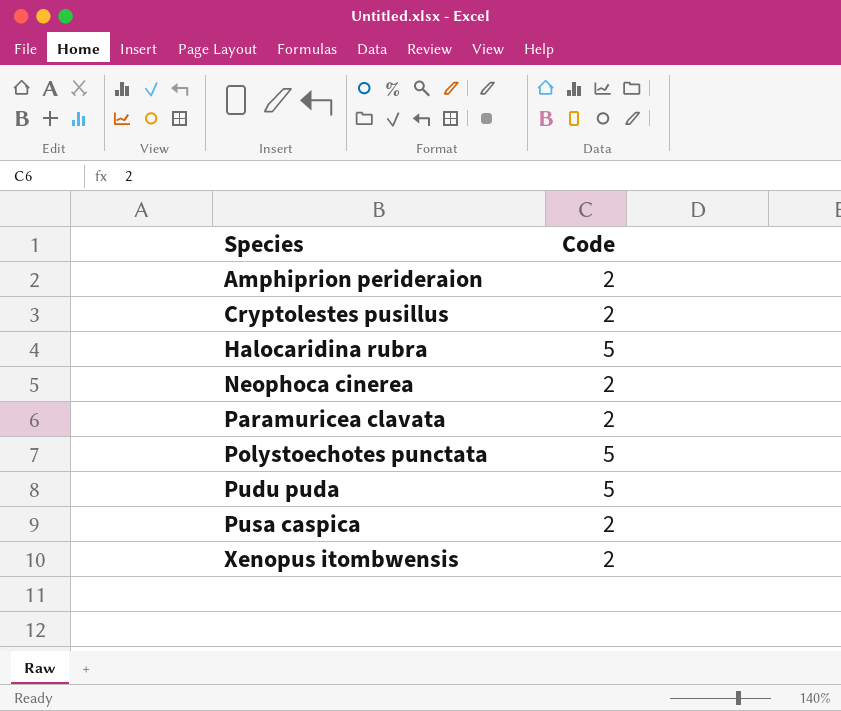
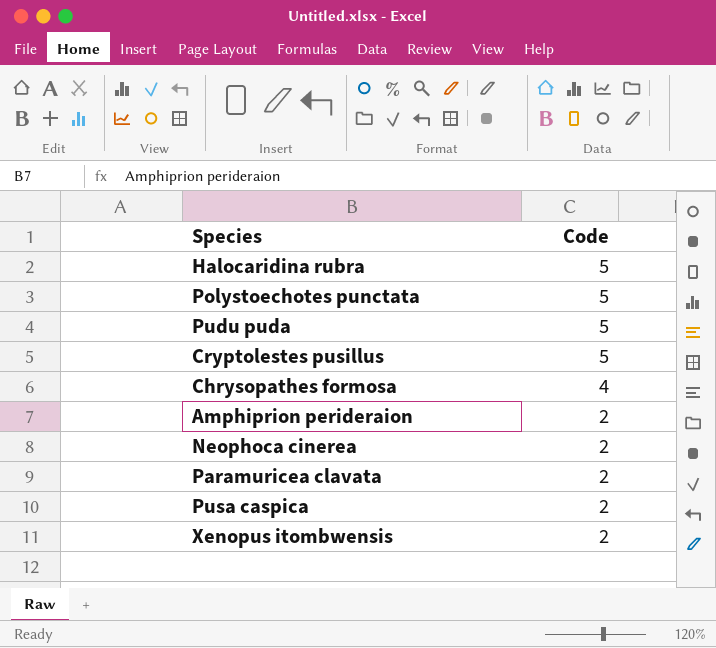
row order: Species ascending -> Code descending
Cryptolestes pusillus | Code: 2 -> 5
row Chrysopathes formosa: none -> 4

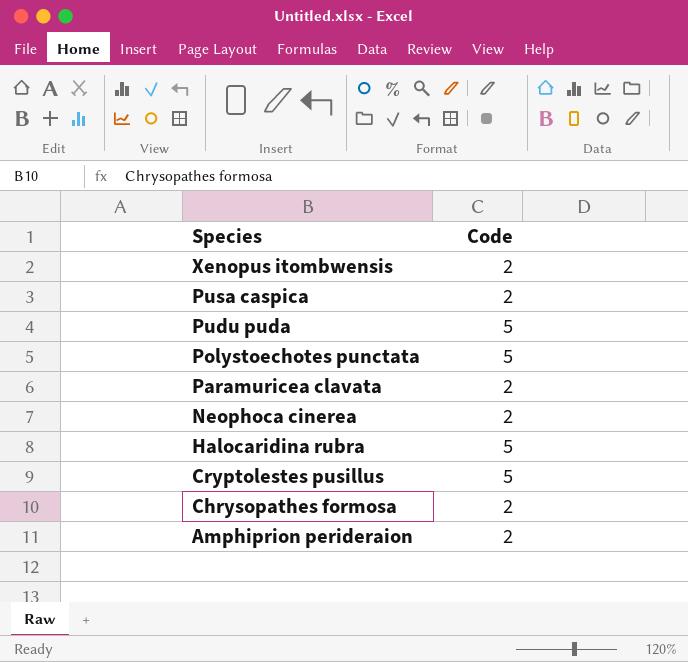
row order: Code descending -> Species descending
Chrysopathes formosa | Code: 4 -> 2

